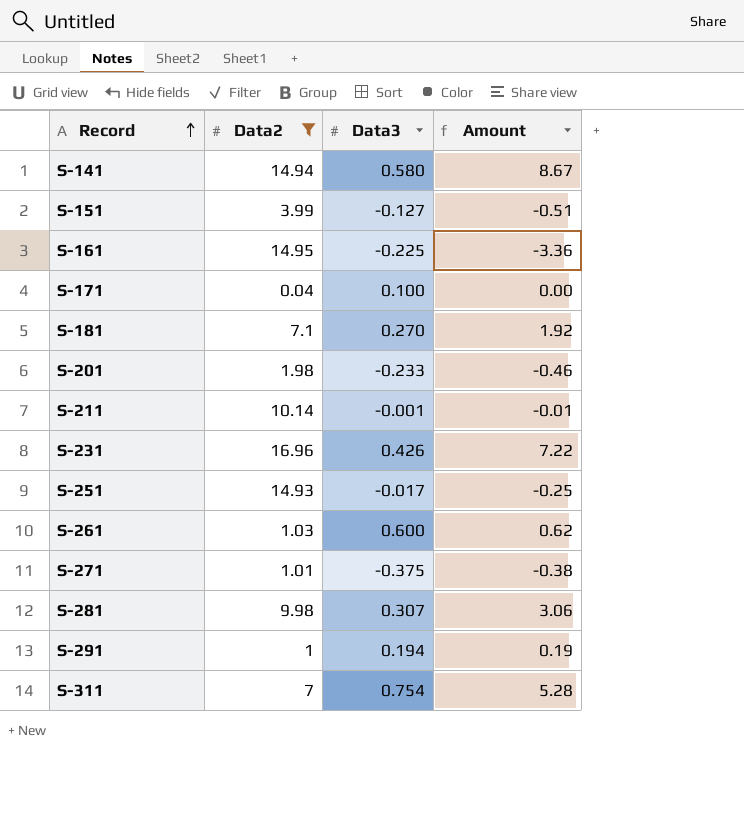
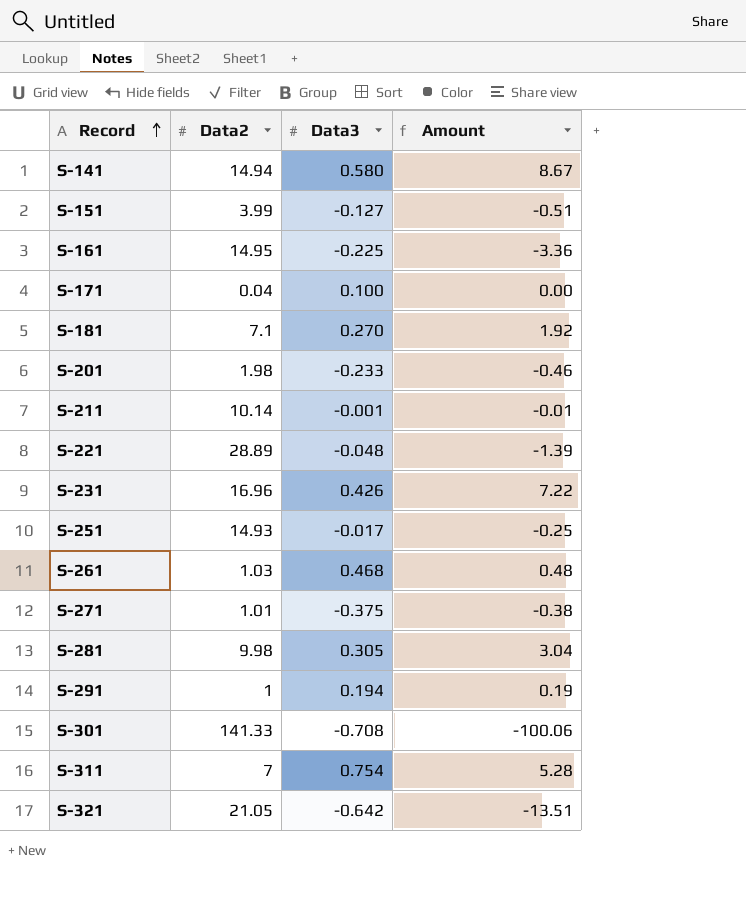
filter: Data2 <= 16.96 -> none
S-261 | Data3: 0.600 -> 0.468
S-261 | Amount: 0.62 -> 0.48
S-281 | Data3: 0.307 -> 0.305
S-281 | Amount: 3.06 -> 3.04

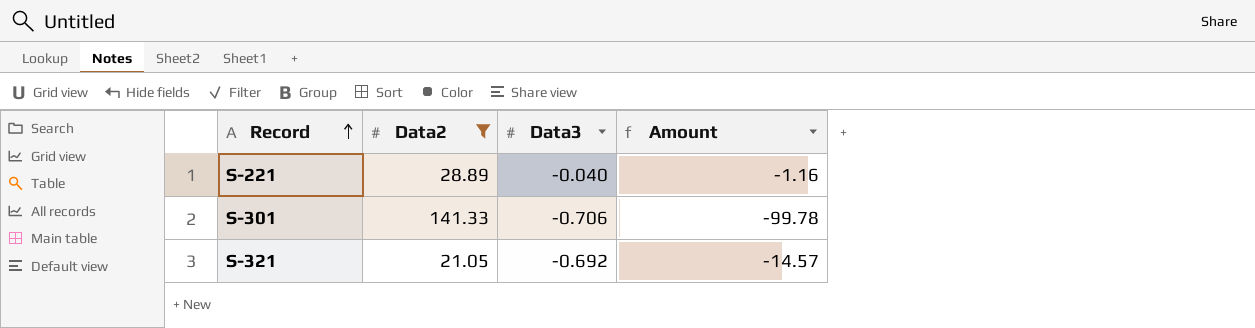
filter: none -> Data2 >= 21.05
S-221 | Data3: -0.048 -> -0.040
S-221 | Amount: -1.39 -> -1.16
S-301 | Data3: -0.708 -> -0.706
S-301 | Amount: -100.06 -> -99.78
S-321 | Data3: -0.642 -> -0.692
S-321 | Amount: -13.51 -> -14.57

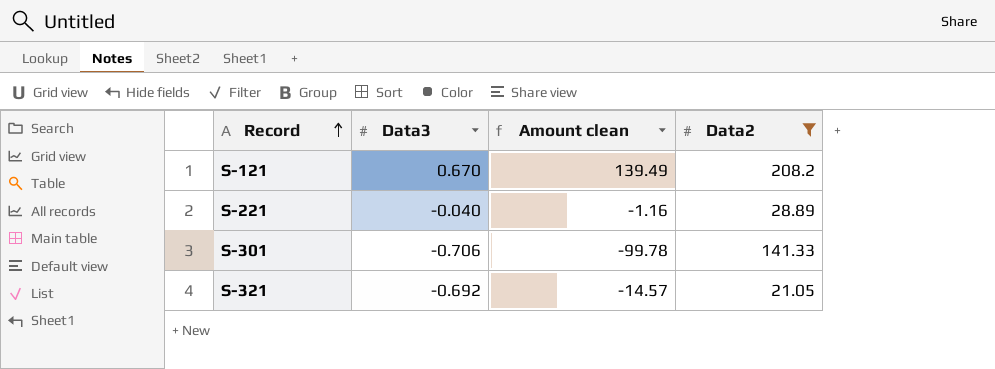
column name: Amount -> Amount clean
column Data2 | position: 2 -> 4
row S-121: none -> 0.670 | 139.49 | 208.2

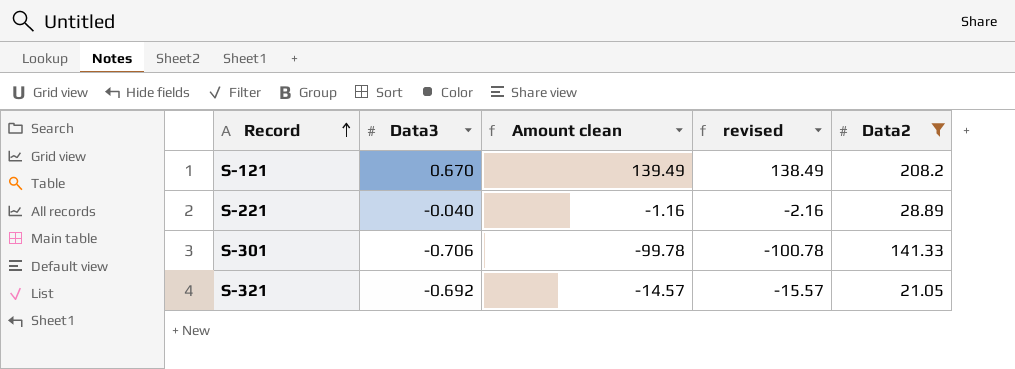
column revised | formula: none -> [Amount clean] - 1

